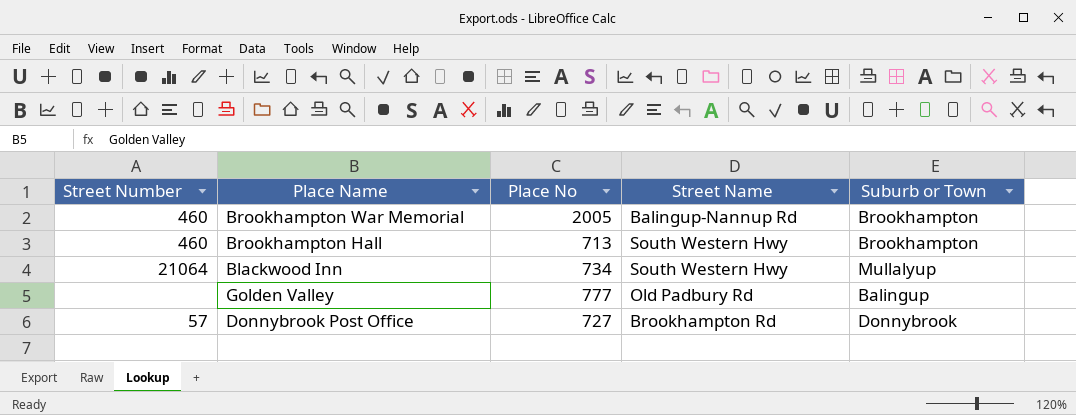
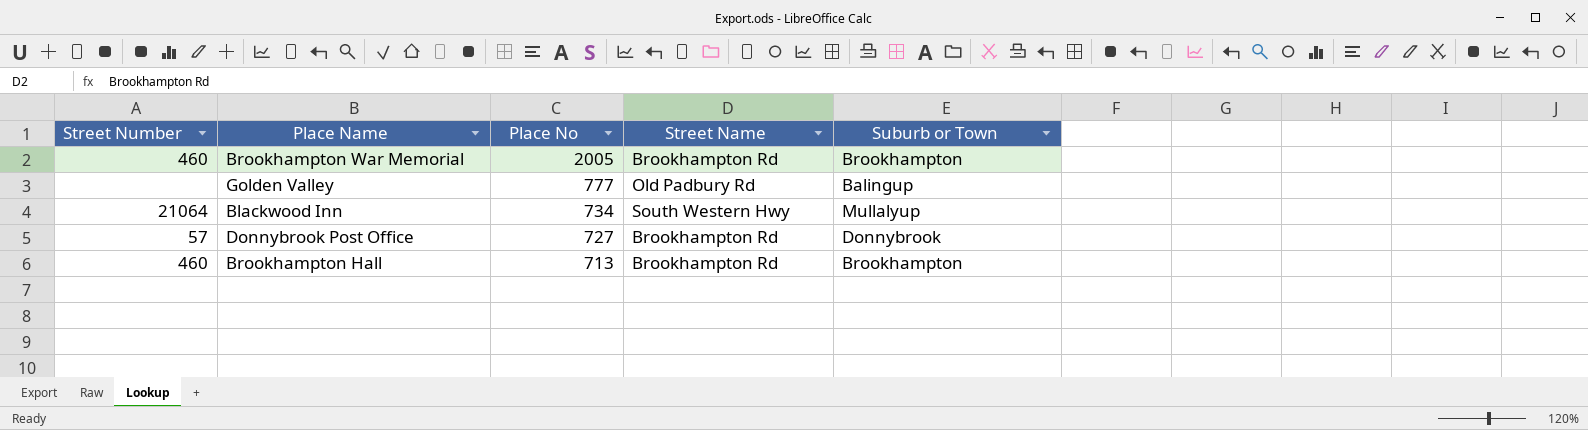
row order: none -> Place No descending
Brookhampton War Memorial | Street Name: Balingup-Nannup Rd -> Brookhampton Rd
Brookhampton Hall | Street Name: South Western Hwy -> Brookhampton Rd

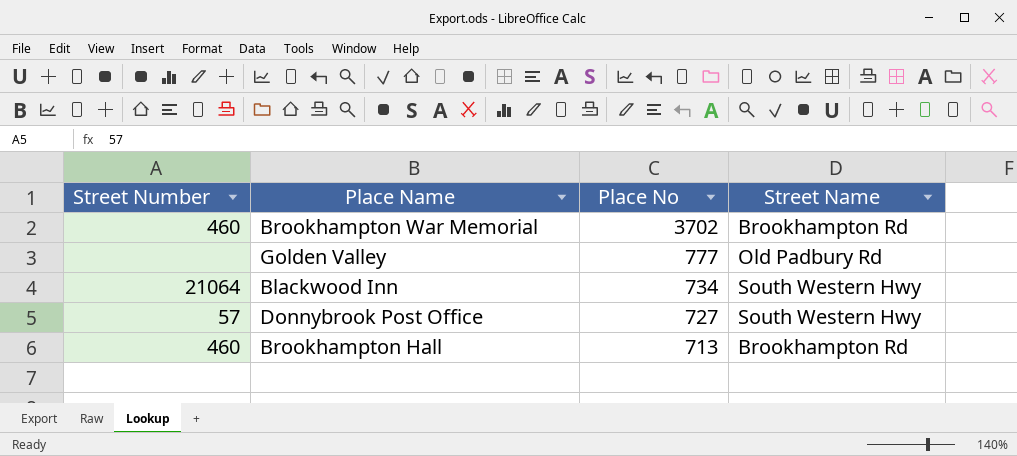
column Suburb or Town | position: 5 -> none
Brookhampton War Memorial | Place No: 2005 -> 3702
Donnybrook Post Office | Street Name: Brookhampton Rd -> South Western Hwy

